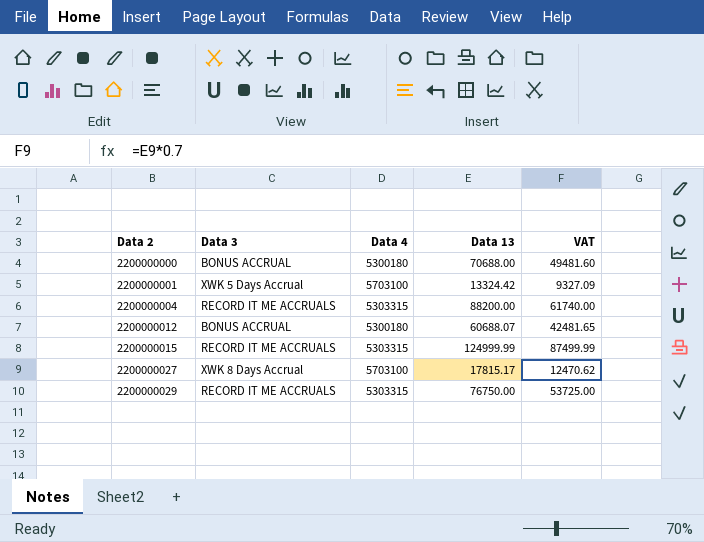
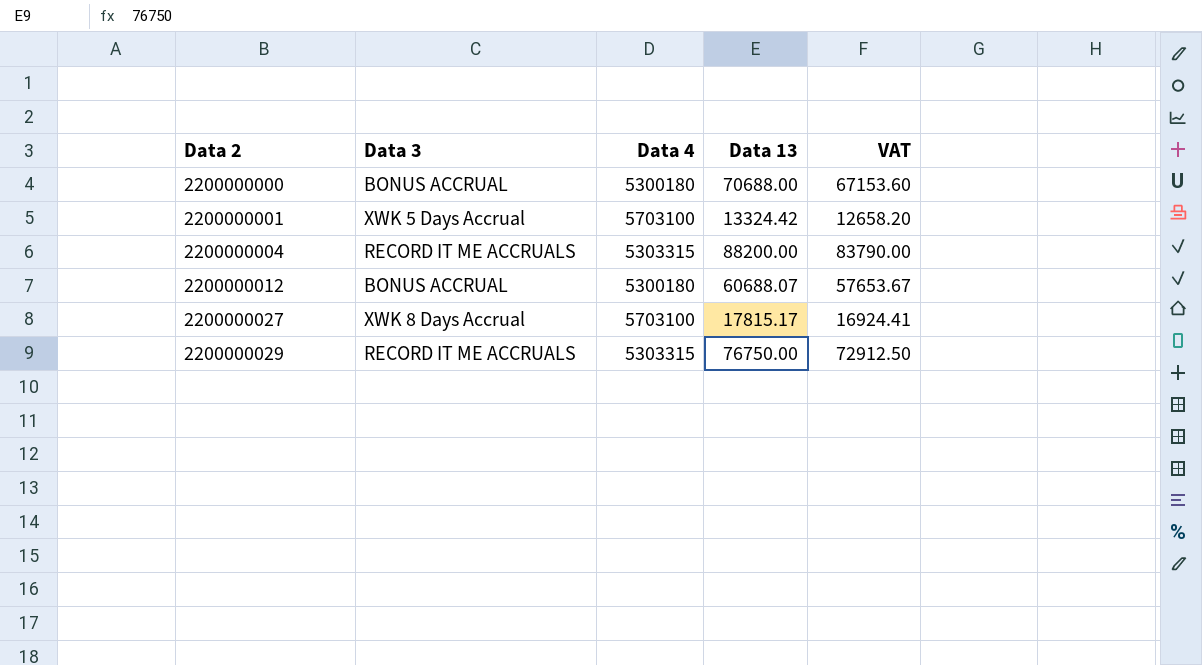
column VAT | formula: [Data 13] * 0.7 -> [Data 13] * 0.95
row 2200000015: RECORD IT ME ACCRUALS | 5303315 | 124999.99 | 87499.99 -> none

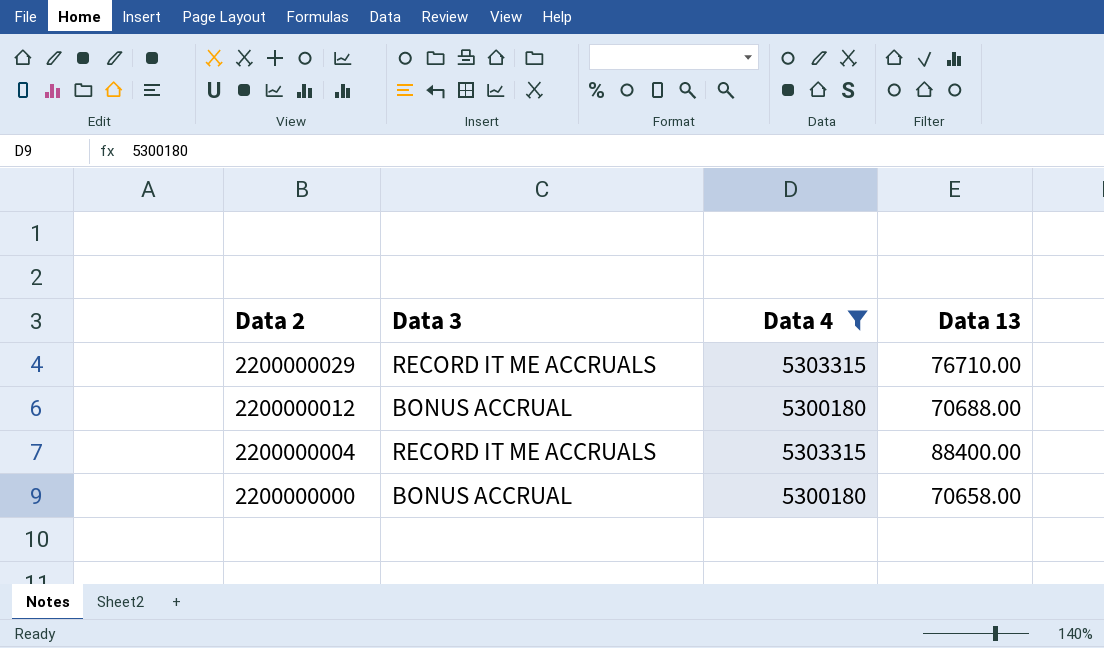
filter: none -> Data 4 != 5703100
row order: Data 2 ascending -> Data 2 descending
column VAT | formula: [Data 13] * 0.95 -> none
2200000029 | Data 13: 76750.00 -> 76710.00
2200000012 | Data 13: 60688.07 -> 70688.00
2200000004 | Data 13: 88200.00 -> 88400.00
2200000000 | Data 13: 70688.00 -> 70658.00

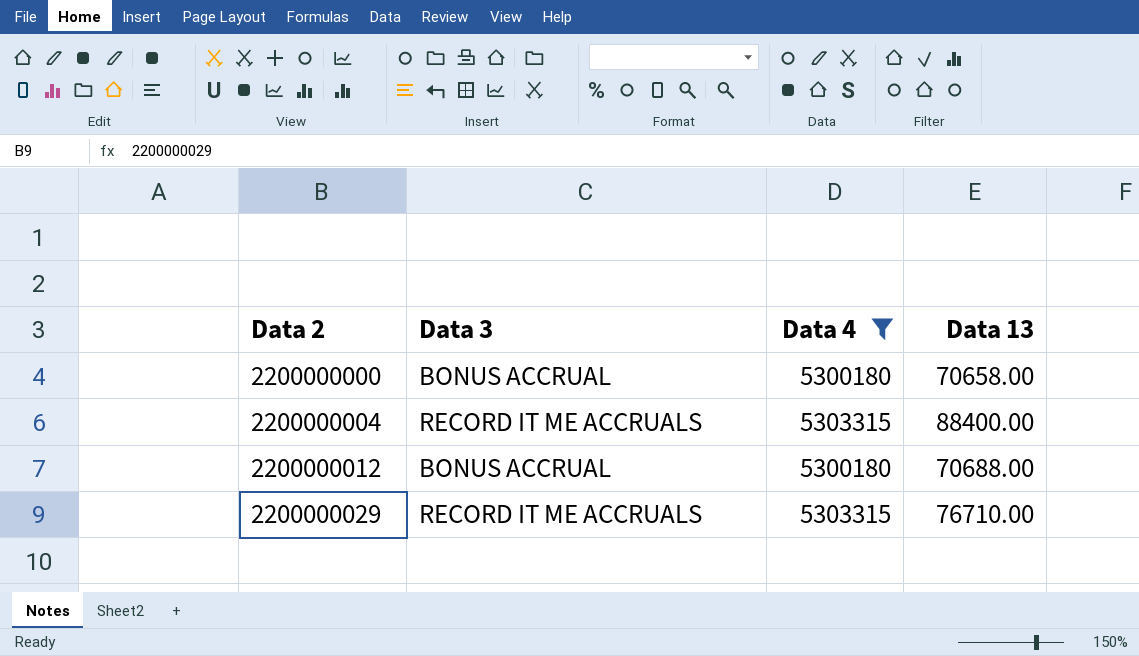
row order: Data 2 descending -> Data 2 ascending

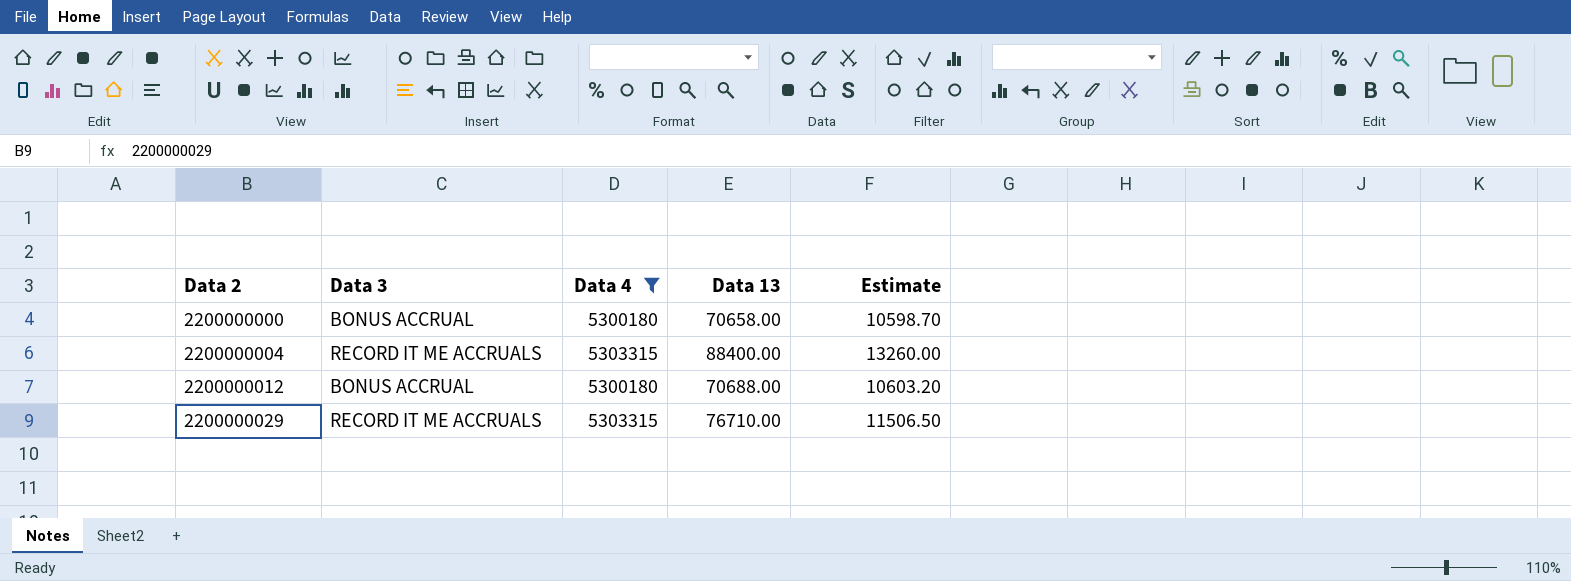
column Estimate | formula: none -> [Data 13] * 0.15

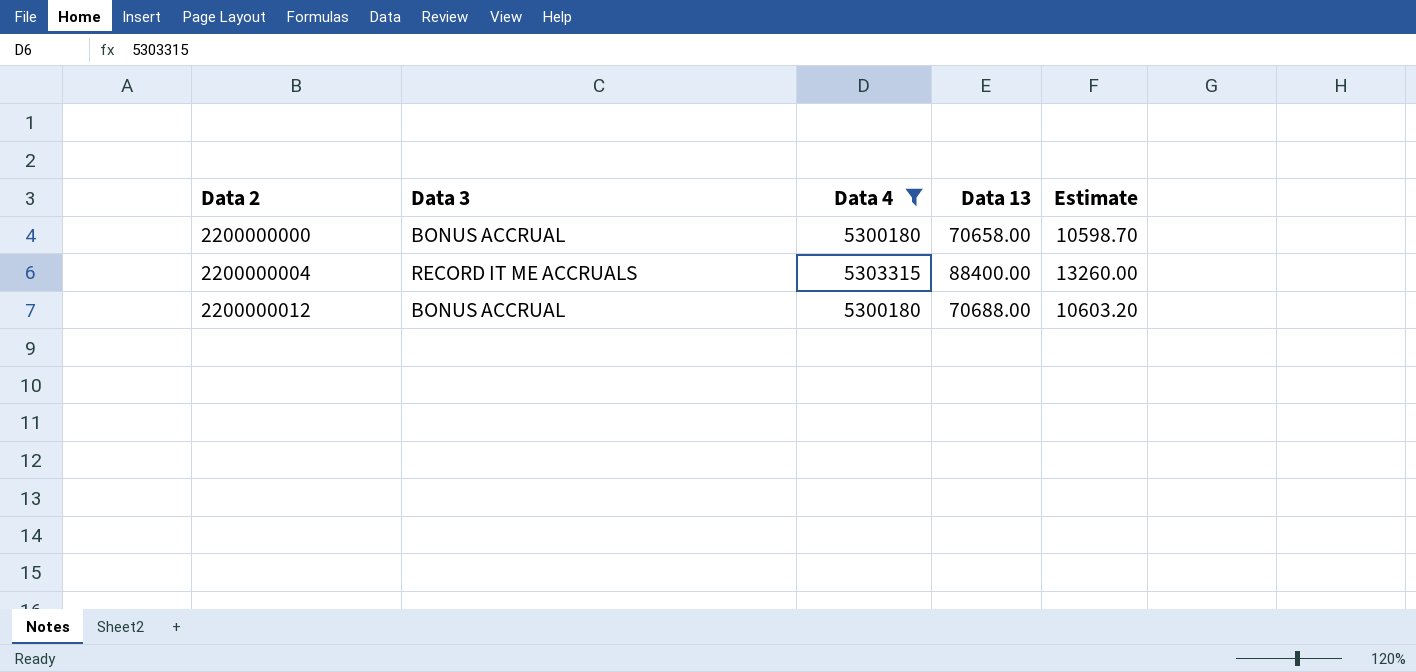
row 2200000029: RECORD IT ME ACCRUALS | 5303315 | 76710.00 | 11506.50 -> none

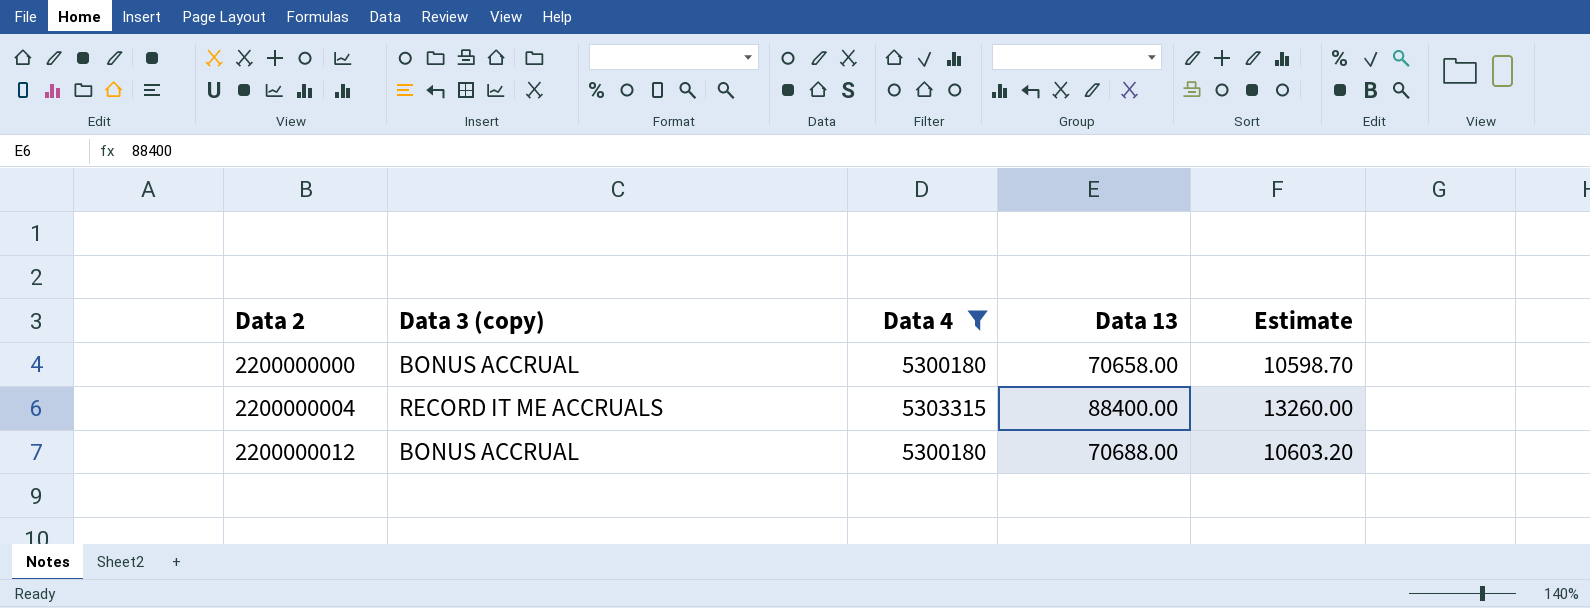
column name: Data 3 -> Data 3 (copy)

